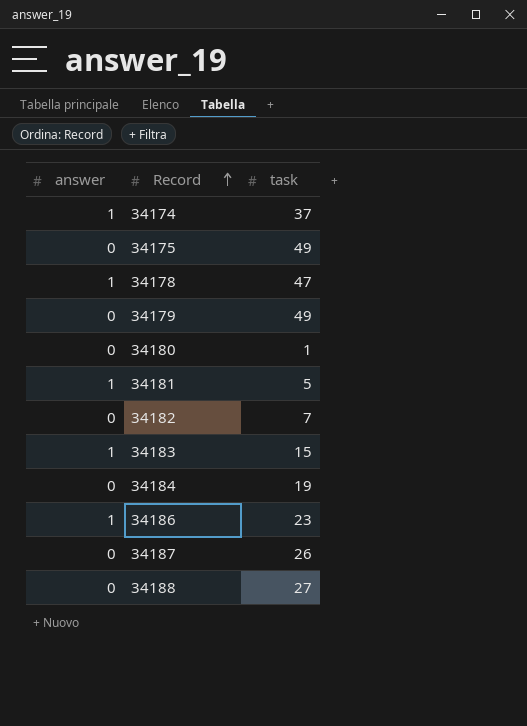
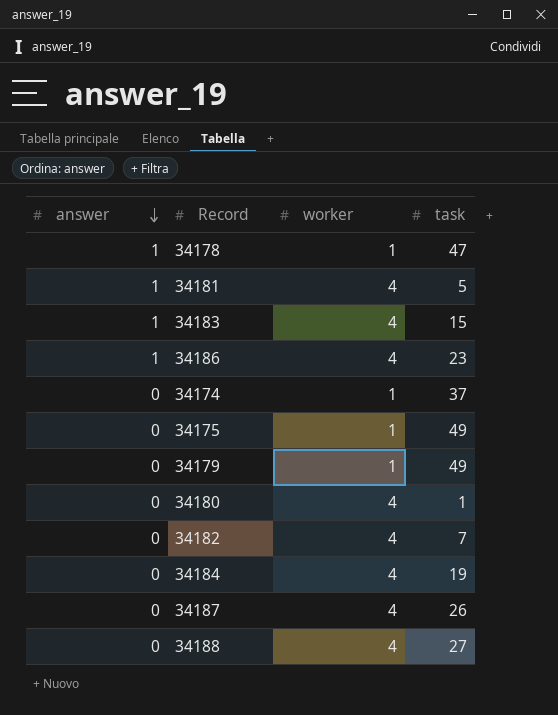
row order: Record ascending -> answer descending
column worker | position: none -> 3
34174 | answer: 1 -> 0

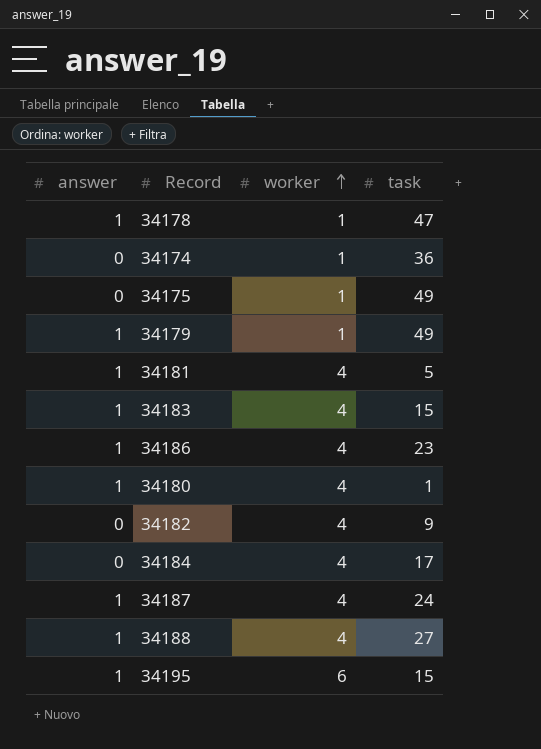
row order: answer descending -> worker ascending
34174 | task: 37 -> 36
34179 | answer: 0 -> 1
34180 | answer: 0 -> 1
34182 | task: 7 -> 9
34184 | task: 19 -> 17
34187 | answer: 0 -> 1
34187 | task: 26 -> 24
34188 | answer: 0 -> 1
row 34195: none -> 1 | 6 | 15

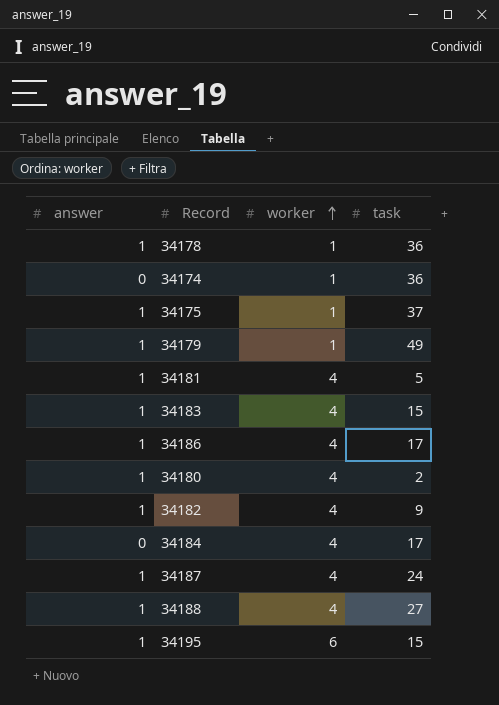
34178 | task: 47 -> 36
34175 | answer: 0 -> 1
34175 | task: 49 -> 37
34186 | task: 23 -> 17
34180 | task: 1 -> 2
34182 | answer: 0 -> 1

